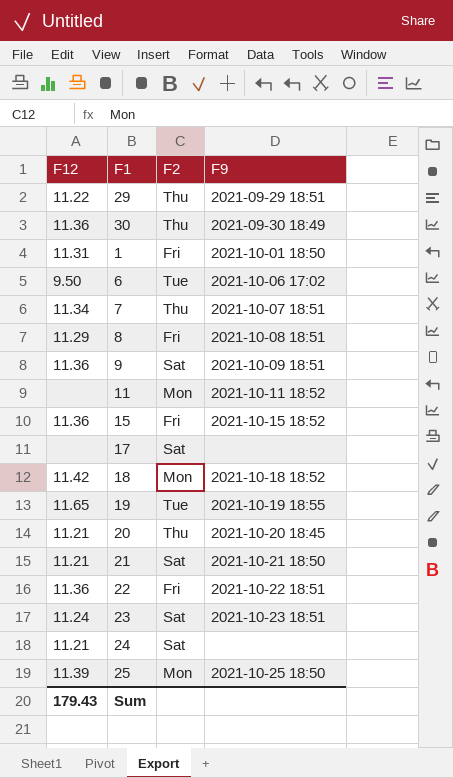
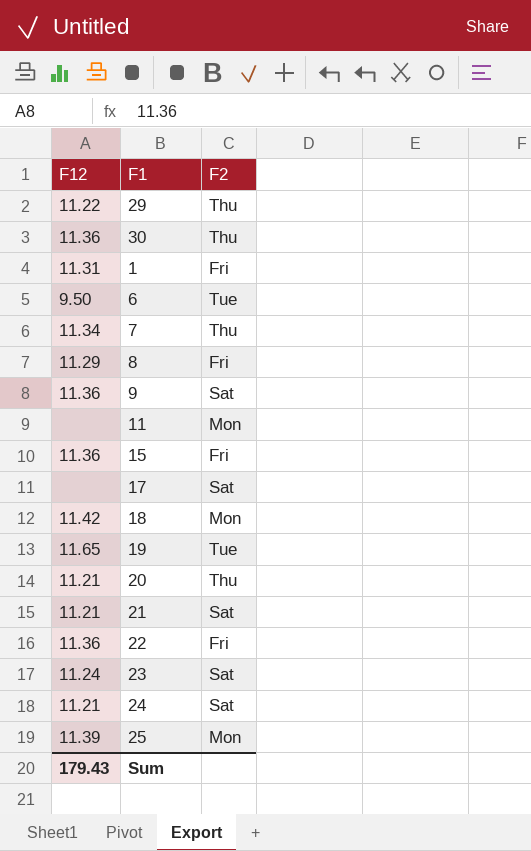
column F9 | position: 4 -> none

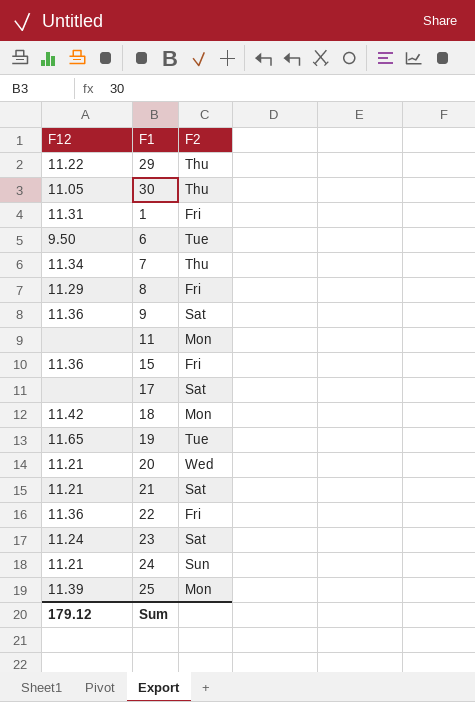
30 | F12: 11.36 -> 11.05
20 | F2: Thu -> Wed
24 | F2: Sat -> Sun
Sum | F12: 179.43 -> 179.12

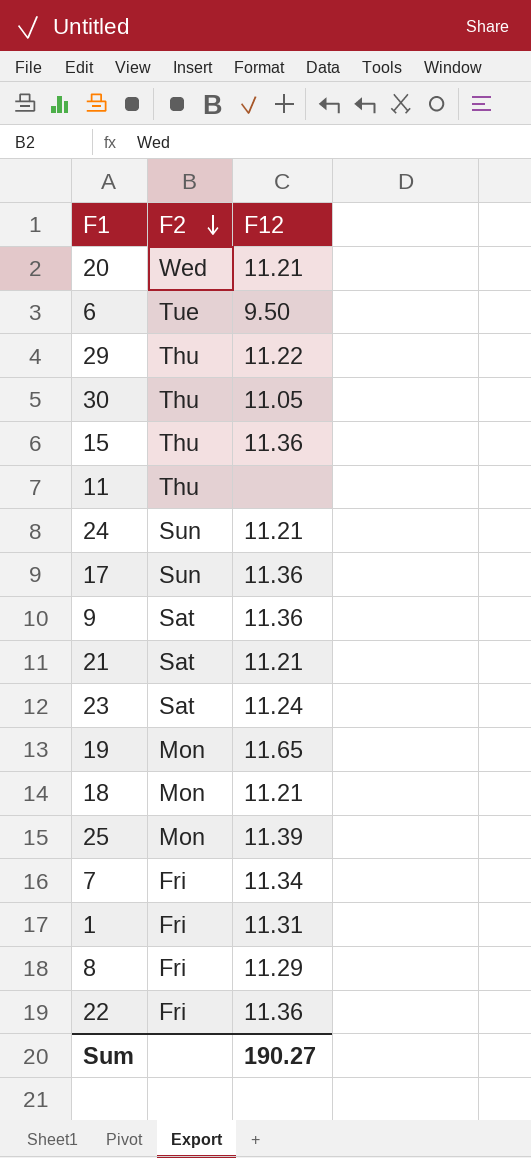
row order: none -> F2 descending
column F12 | position: 1 -> 3
15 | F2: Fri -> Thu
11 | F2: Mon -> Thu
17 | F2: Sat -> Sun
17 | F12: none -> 11.36
19 | F2: Tue -> Mon
18 | F12: 11.42 -> 11.21
7 | F2: Thu -> Fri
Sum | F12: 179.12 -> 190.27

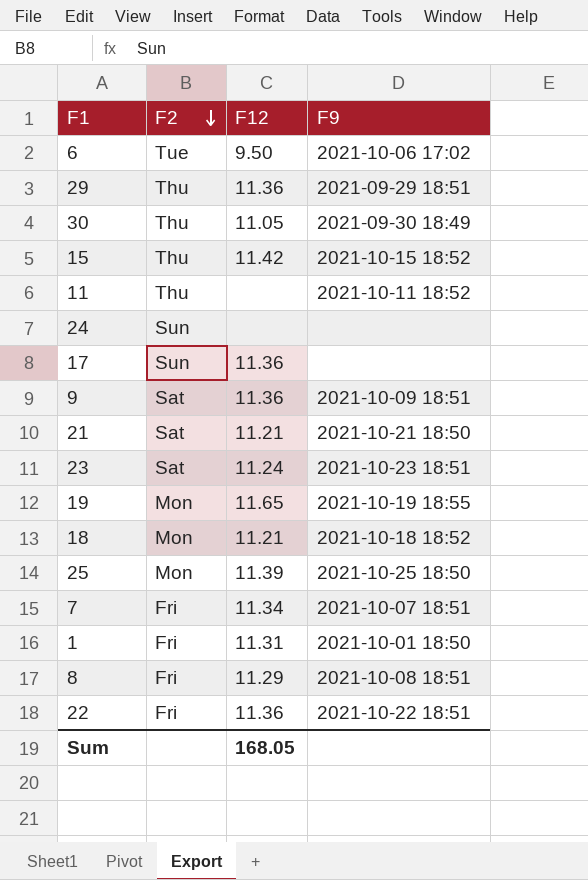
column F9 | position: none -> 4
row 20: Wed | 11.21 -> none
29 | F12: 11.22 -> 11.36
15 | F12: 11.36 -> 11.42
24 | F12: 11.21 -> none
Sum | F12: 190.27 -> 168.05

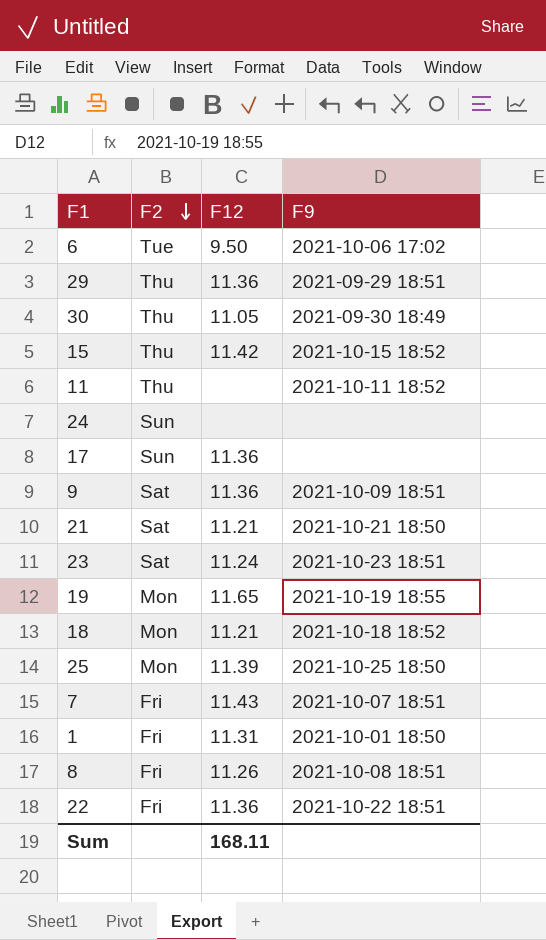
7 | F12: 11.34 -> 11.43
8 | F12: 11.29 -> 11.26
Sum | F12: 168.05 -> 168.11

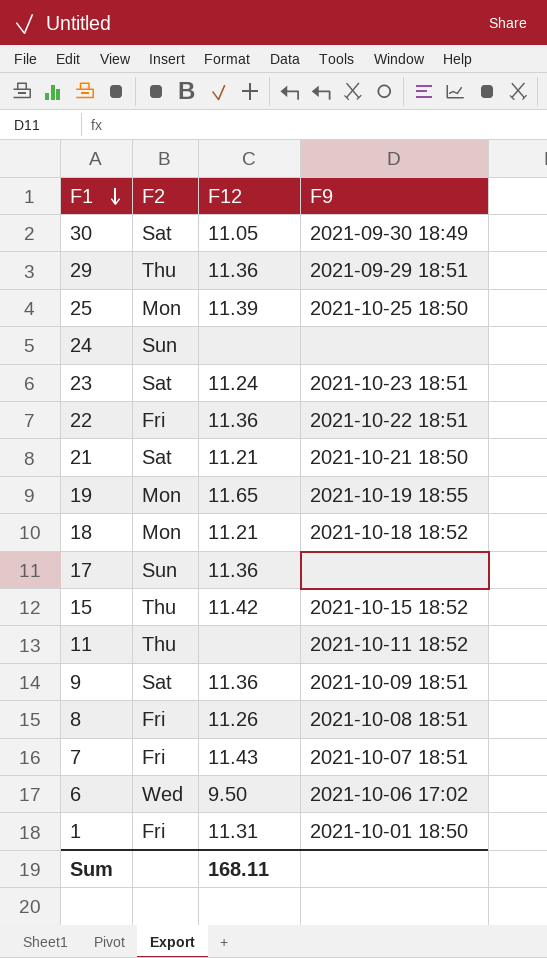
row order: F2 descending -> F1 descending
30 | F2: Thu -> Sat
6 | F2: Tue -> Wed

